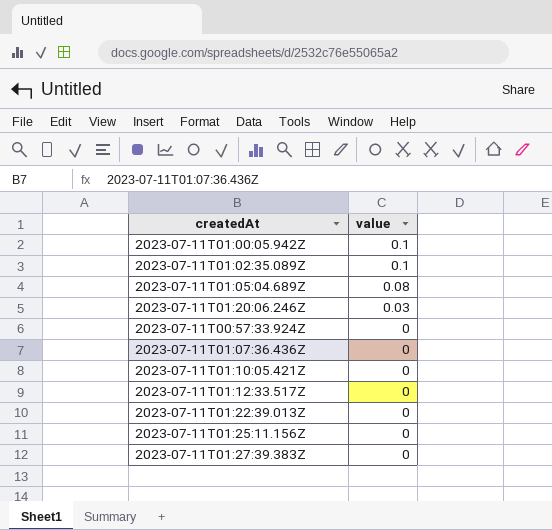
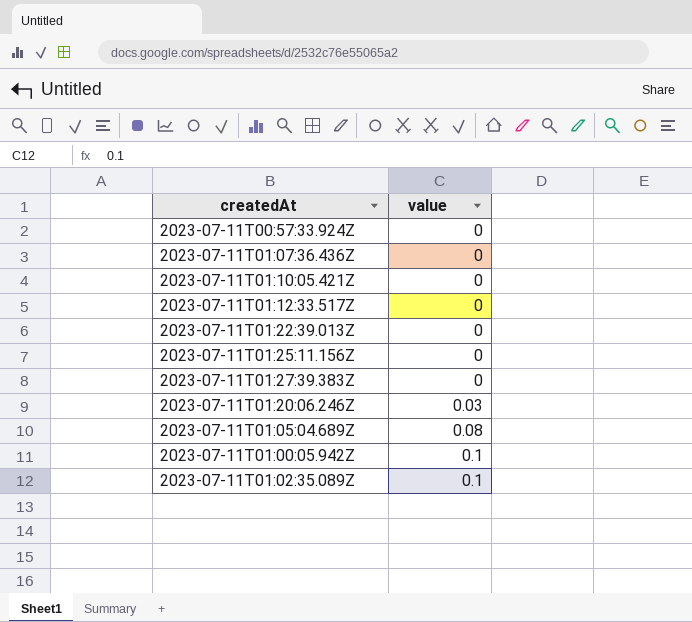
row order: value descending -> value ascending

